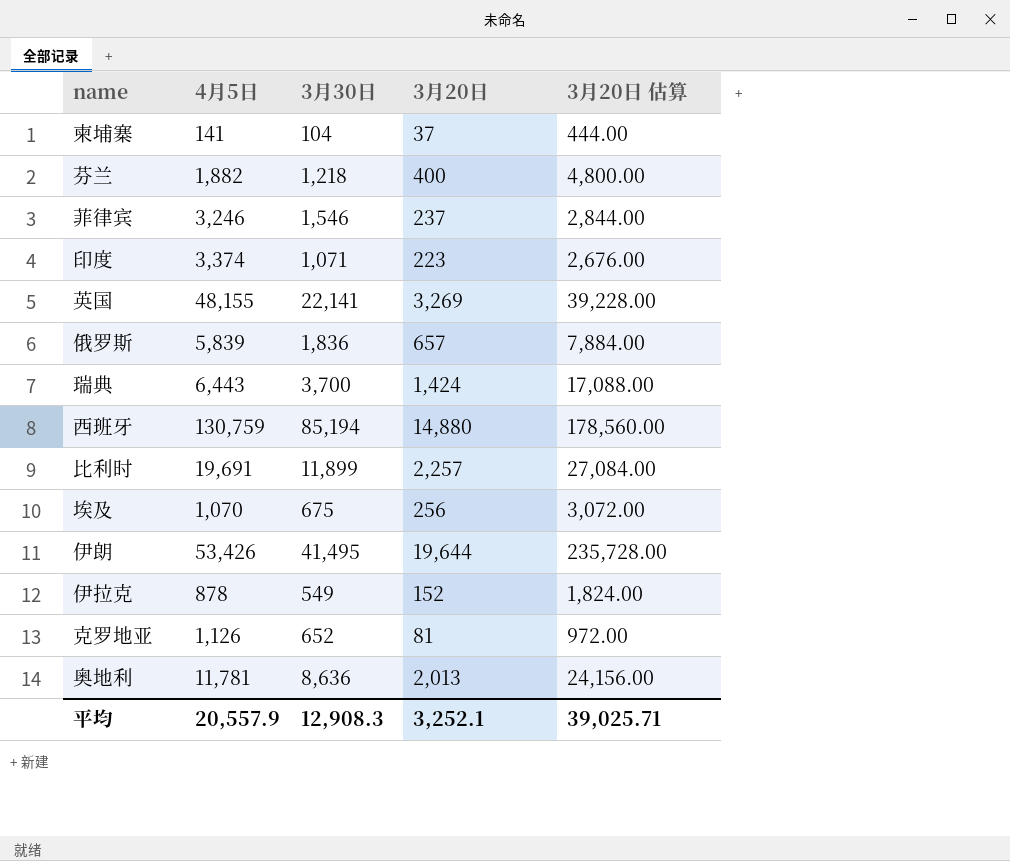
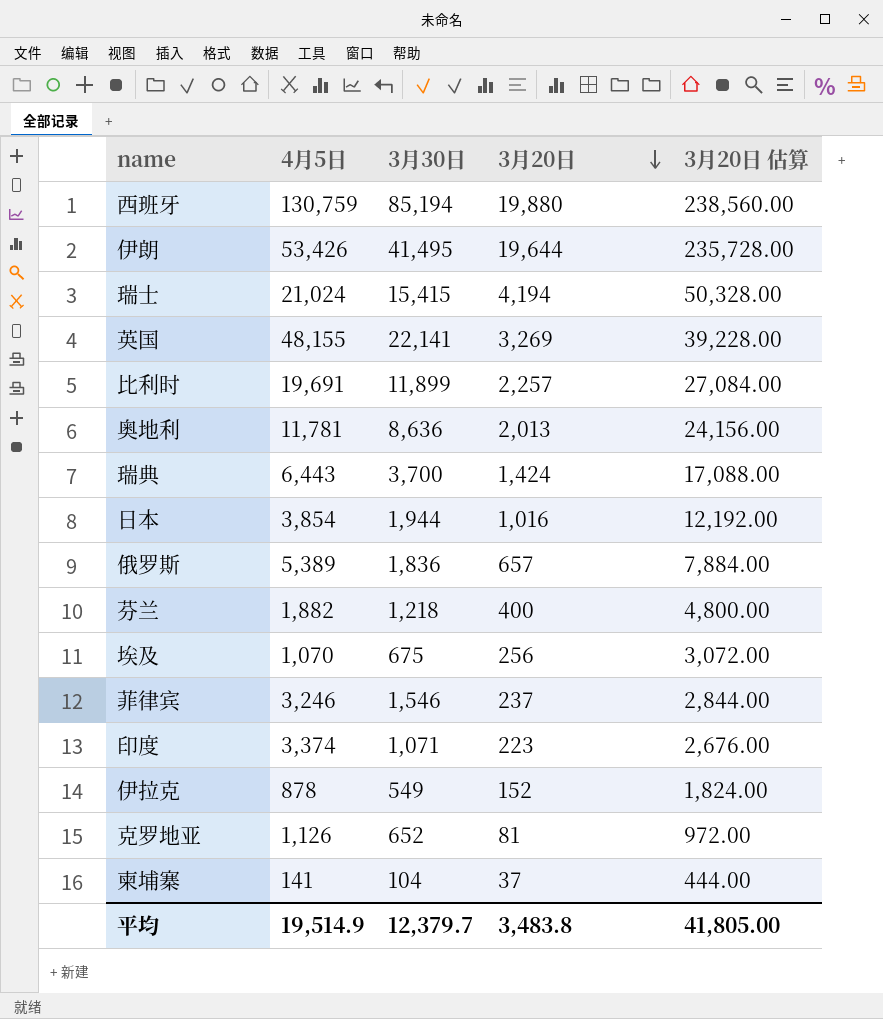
row order: none -> 3月20日 descending
西班牙 | 3月20日: 14,880 -> 19,880
西班牙 | 3月20日 估算: 178,560.00 -> 238,560.00
row 瑞士: none -> 21,024 | 15,415 | 4,194 | 50,328.00
row 日本: none -> 3,854 | 1,944 | 1,016 | 12,192.00
俄罗斯 | 4月5日: 5,839 -> 5,389
平均 | 4月5日: 20,557.9 -> 19,514.9
平均 | 3月30日: 12,908.3 -> 12,379.7
平均 | 3月20日: 3,252.1 -> 3,483.8
平均 | 3月20日 估算: 39,025.71 -> 41,805.00

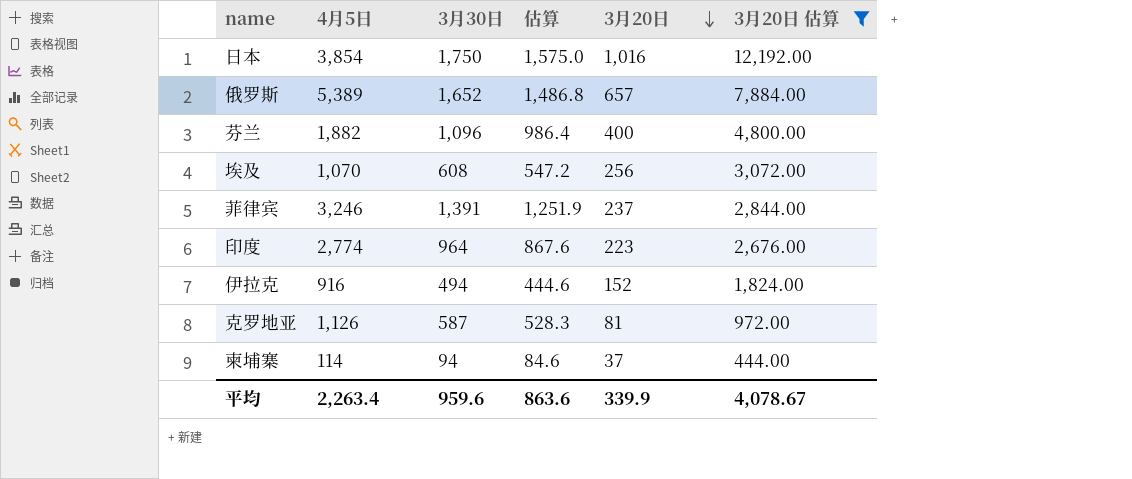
filter: none -> 3月20日 估算 <= 12,192.00
column 估算 | formula: none -> [3月30日] * 0.9
日本 | 3月30日: 1,944 -> 1,750
俄罗斯 | 3月30日: 1,836 -> 1,652
芬兰 | 3月30日: 1,218 -> 1,096
埃及 | 3月30日: 675 -> 608
菲律宾 | 3月30日: 1,546 -> 1,391
印度 | 4月5日: 3,374 -> 2,774
印度 | 3月30日: 1,071 -> 964
伊拉克 | 4月5日: 878 -> 916
伊拉克 | 3月30日: 549 -> 494
克罗地亚 | 3月30日: 652 -> 587
柬埔寨 | 4月5日: 141 -> 114
柬埔寨 | 3月30日: 104 -> 94
平均 | 4月5日: 19,514.9 -> 2,263.4
平均 | 3月30日: 12,379.7 -> 959.6
平均 | 3月20日: 3,483.8 -> 339.9
平均 | 3月20日 估算: 41,805.00 -> 4,078.67

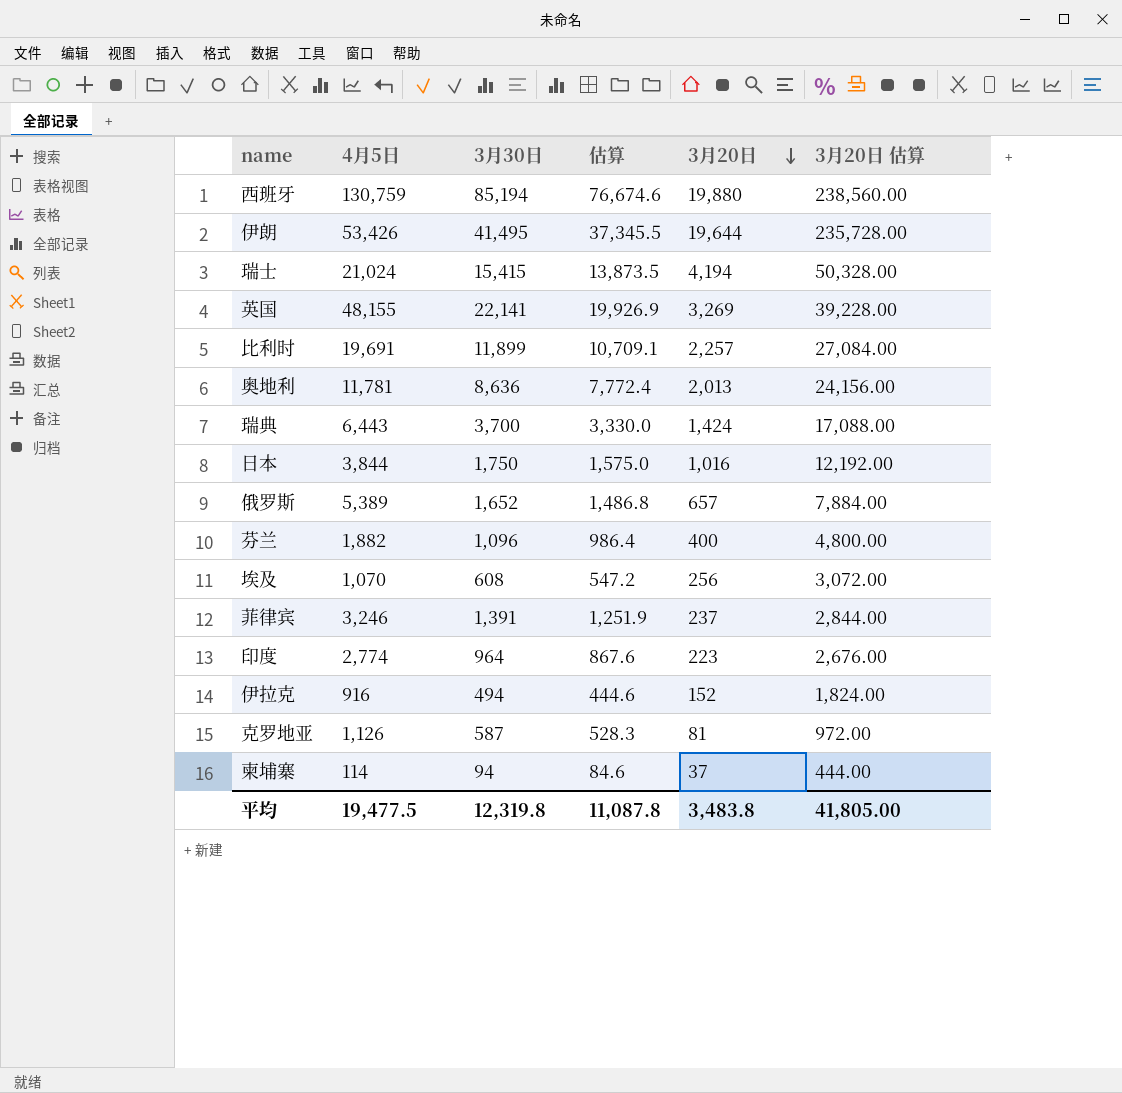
filter: 3月20日 估算 <= 12,192.00 -> none
日本 | 4月5日: 3,854 -> 3,844
平均 | 4月5日: 2,263.4 -> 19,477.5
平均 | 3月30日: 959.6 -> 12,319.8
平均 | 估算: 863.6 -> 11,087.8
平均 | 3月20日: 339.9 -> 3,483.8
平均 | 3月20日 估算: 4,078.67 -> 41,805.00

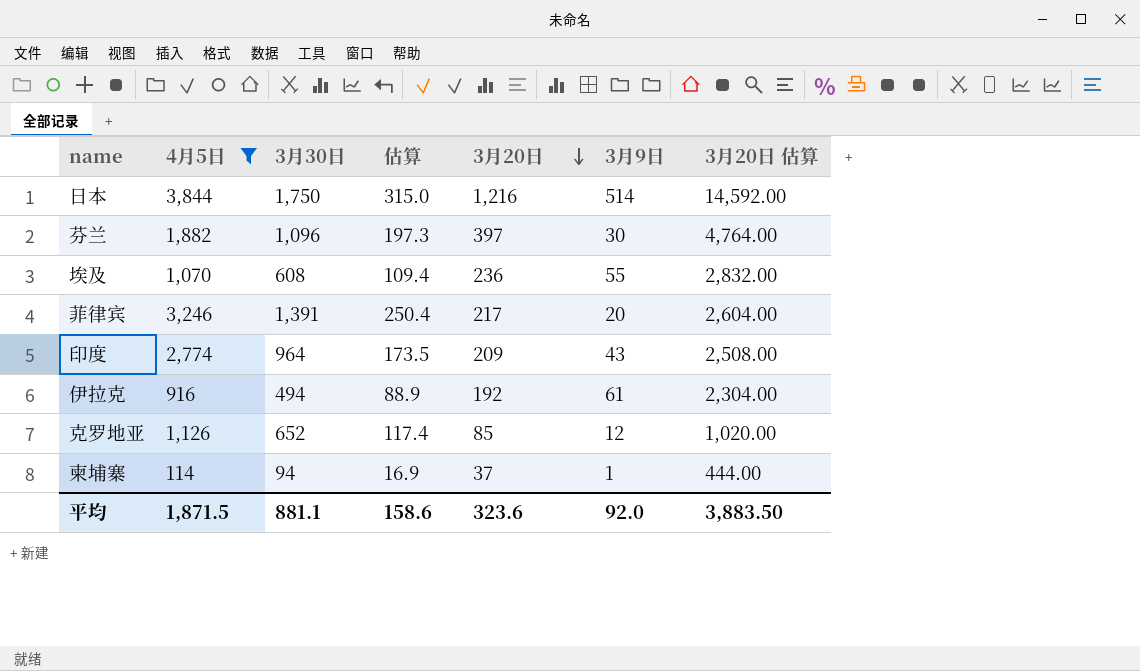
filter: none -> 4月5日 <= 3,844
column 估算 | formula: [3月30日] * 0.9 -> [3月30日] * 0.18
column 3月9日 | position: none -> 6
日本 | 3月20日: 1,016 -> 1,216
日本 | 3月20日 估算: 12,192.00 -> 14,592.00
芬兰 | 3月20日: 400 -> 397
芬兰 | 3月20日 估算: 4,800.00 -> 4,764.00
埃及 | 3月20日: 256 -> 236
埃及 | 3月20日 估算: 3,072.00 -> 2,832.00
菲律宾 | 3月20日: 237 -> 217
菲律宾 | 3月20日 估算: 2,844.00 -> 2,604.00
印度 | 3月20日: 223 -> 209
印度 | 3月20日 估算: 2,676.00 -> 2,508.00
伊拉克 | 3月20日: 152 -> 192
伊拉克 | 3月20日 估算: 1,824.00 -> 2,304.00
克罗地亚 | 3月30日: 587 -> 652
克罗地亚 | 3月20日: 81 -> 85
克罗地亚 | 3月20日 估算: 972.00 -> 1,020.00
平均 | 4月5日: 19,477.5 -> 1,871.5
平均 | 3月30日: 12,319.8 -> 881.1
平均 | 估算: 11,087.8 -> 158.6
平均 | 3月20日: 3,483.8 -> 323.6
平均 | 3月20日 估算: 41,805.00 -> 3,883.50

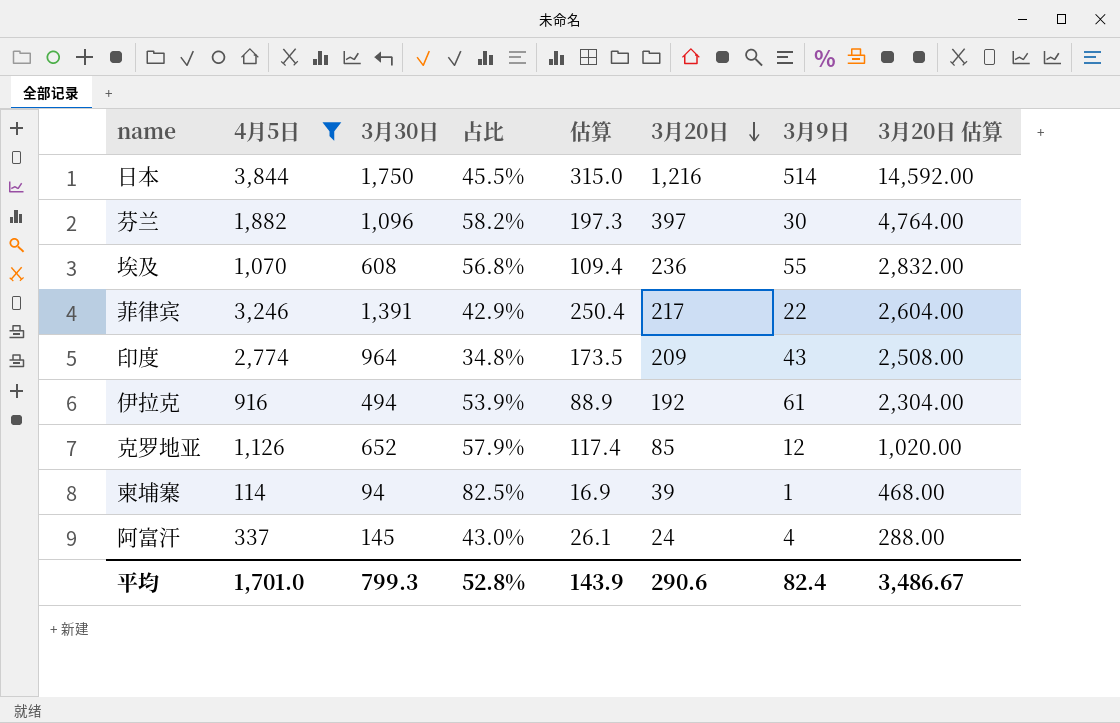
column 占比 | formula: none -> [3月30日] / [4月5日]
菲律宾 | 3月9日: 20 -> 22
柬埔寨 | 3月20日: 37 -> 39
柬埔寨 | 3月20日 估算: 444.00 -> 468.00
row 阿富汗: none -> 337 | 145 | 43.0% | 26.1 | 24 | 4 | 288.00
平均 | 4月5日: 1,871.5 -> 1,701.0
平均 | 3月30日: 881.1 -> 799.3
平均 | 估算: 158.6 -> 143.9
平均 | 3月20日: 323.6 -> 290.6
平均 | 3月9日: 92.0 -> 82.4
平均 | 3月20日 估算: 3,883.50 -> 3,486.67

